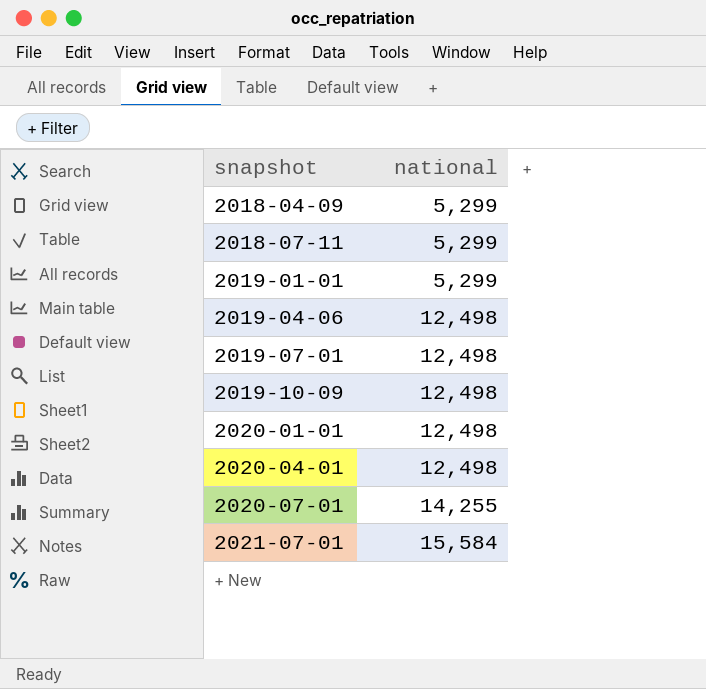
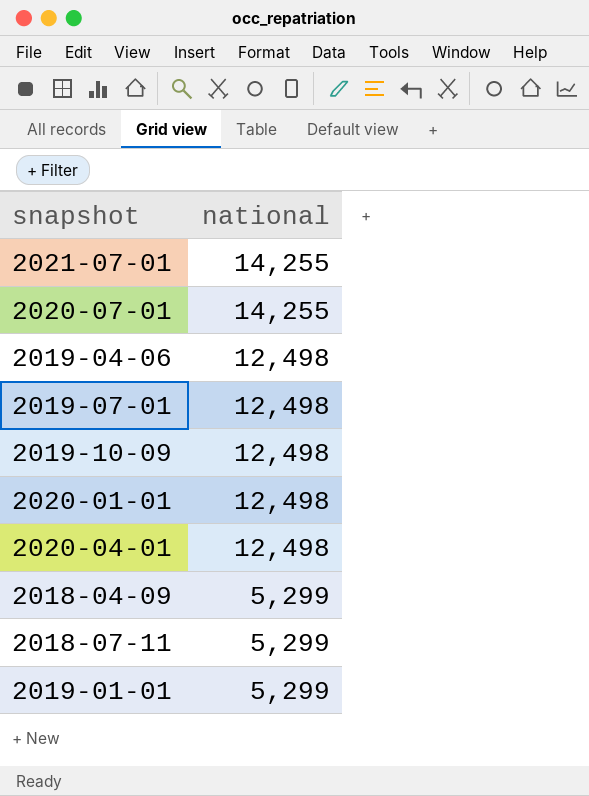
row order: snapshot ascending -> national descending
2021-07-01 | national: 15,584 -> 14,255

